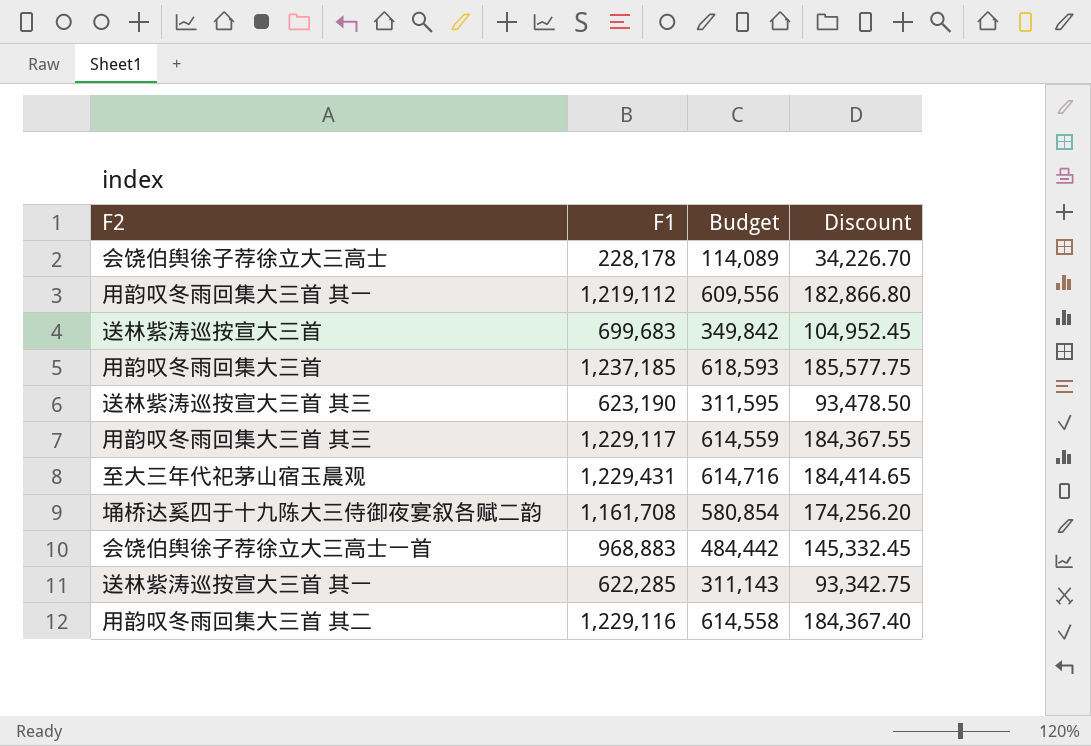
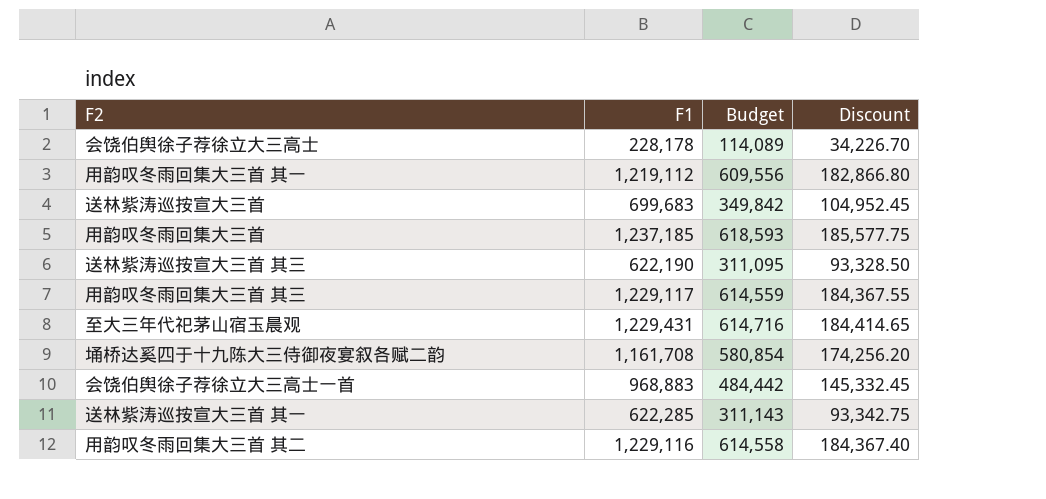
送林紫涛巡按宣大三首 其三 | F1: 623,190 -> 622,190
送林紫涛巡按宣大三首 其三 | Budget: 311,595 -> 311,095
送林紫涛巡按宣大三首 其三 | Discount: 93,478.50 -> 93,328.50

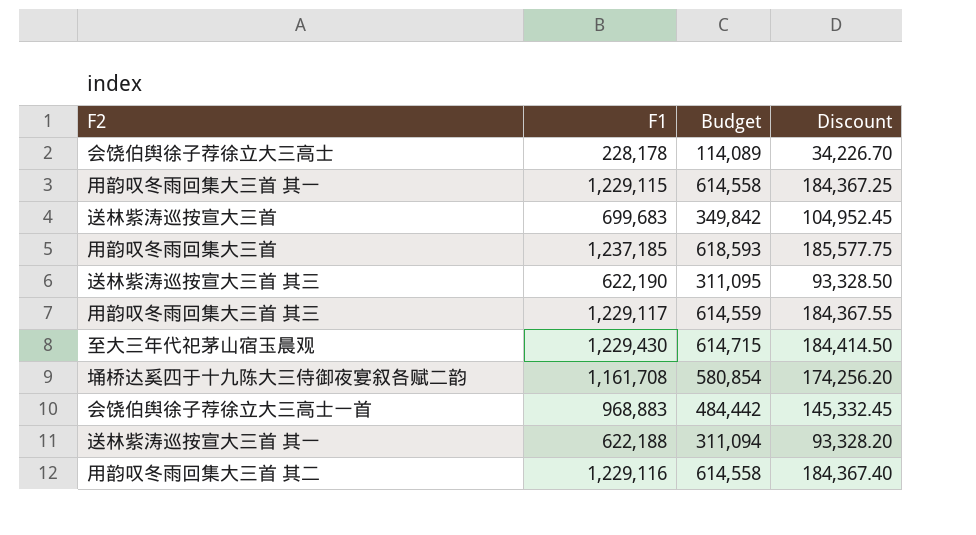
用韵叹冬雨回集大三首 其一 | F1: 1,219,112 -> 1,229,115
用韵叹冬雨回集大三首 其一 | Budget: 609,556 -> 614,558
用韵叹冬雨回集大三首 其一 | Discount: 182,866.80 -> 184,367.25
至大三年代祀茅山宿玉晨观 | F1: 1,229,431 -> 1,229,430
至大三年代祀茅山宿玉晨观 | Budget: 614,716 -> 614,715
至大三年代祀茅山宿玉晨观 | Discount: 184,414.65 -> 184,414.50
送林紫涛巡按宣大三首 其一 | F1: 622,285 -> 622,188
送林紫涛巡按宣大三首 其一 | Budget: 311,143 -> 311,094
送林紫涛巡按宣大三首 其一 | Discount: 93,342.75 -> 93,328.20

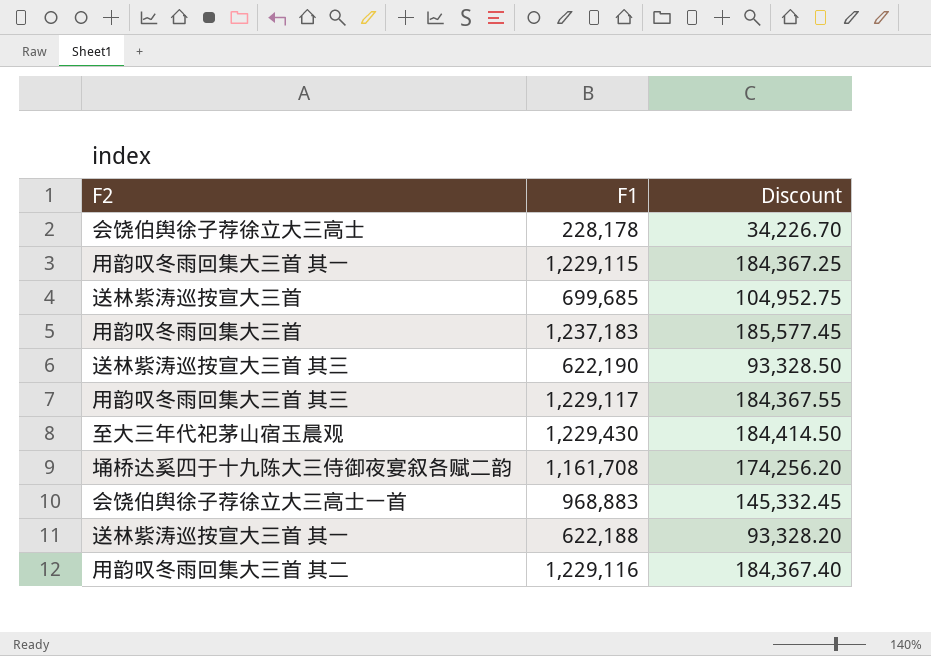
column Budget | formula: [F1] * 0.5 -> none
送林紫涛巡按宣大三首 | F1: 699,683 -> 699,685
送林紫涛巡按宣大三首 | Discount: 104,952.45 -> 104,952.75
用韵叹冬雨回集大三首 | F1: 1,237,185 -> 1,237,183
用韵叹冬雨回集大三首 | Discount: 185,577.75 -> 185,577.45

